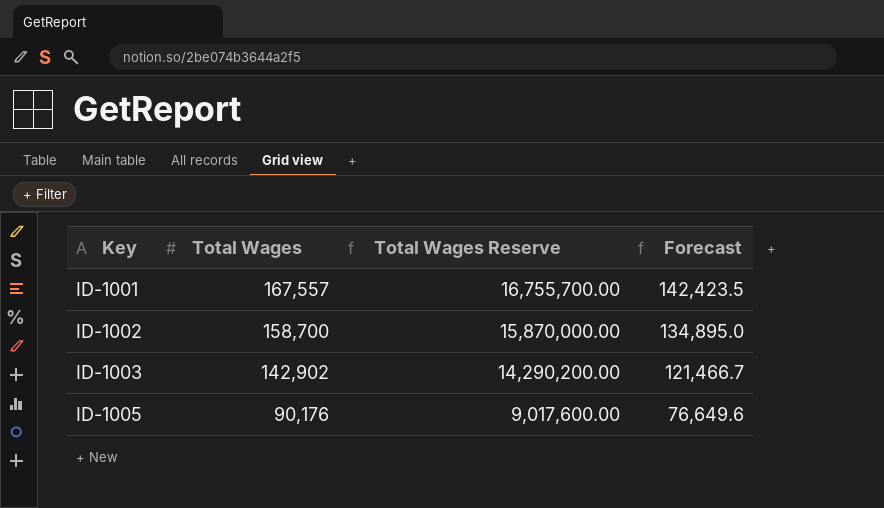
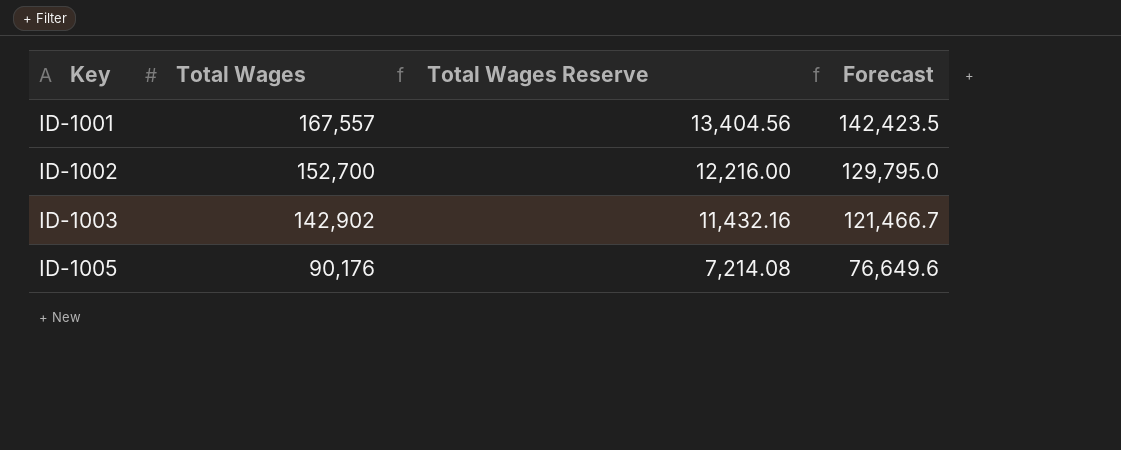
column Total Wages Reserve | formula: [Total Wages] * 100 -> [Total Wages] * 0.08
ID-1002 | Total Wages: 158,700 -> 152,700
ID-1002 | Forecast: 134,895.0 -> 129,795.0

